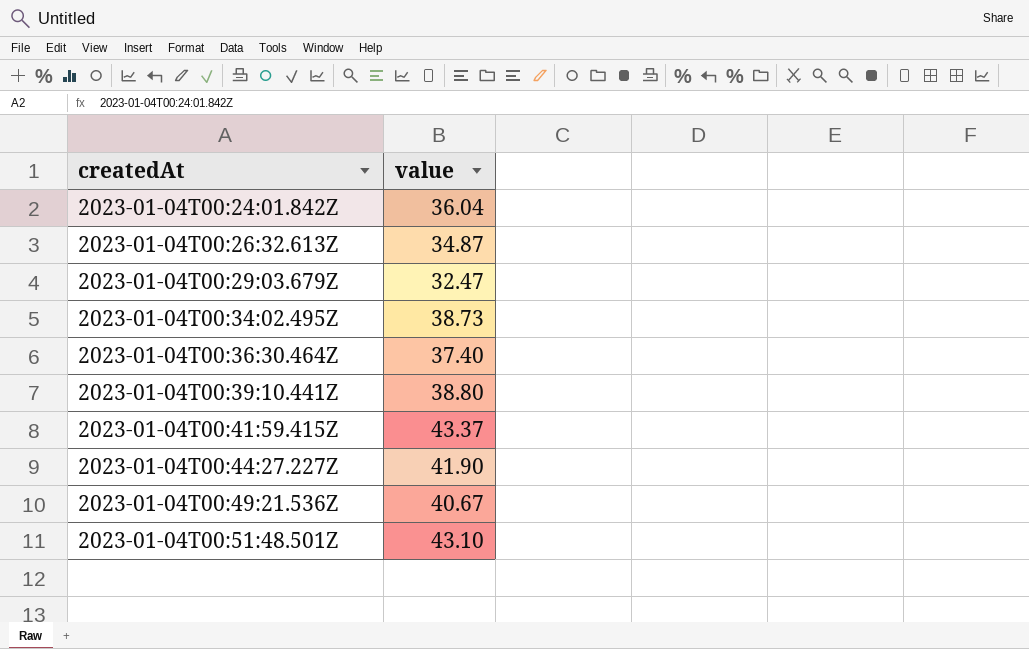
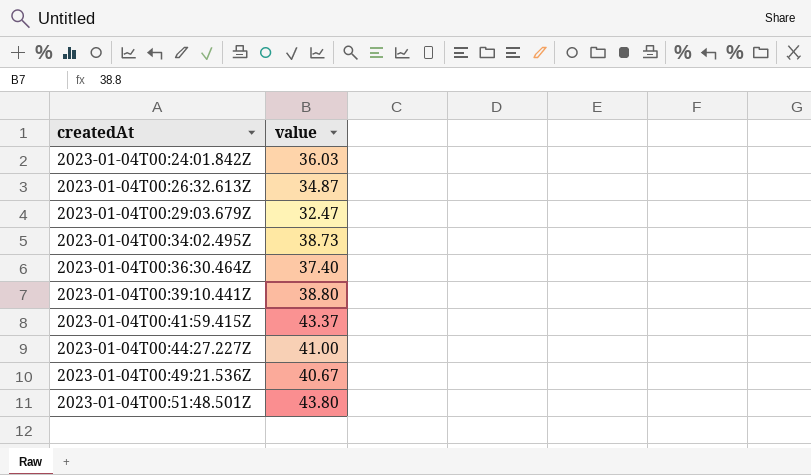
2023-01-04T00:24:01.842Z | value: 36.04 -> 36.03
2023-01-04T00:44:27.227Z | value: 41.90 -> 41.00
2023-01-04T00:51:48.501Z | value: 43.10 -> 43.80

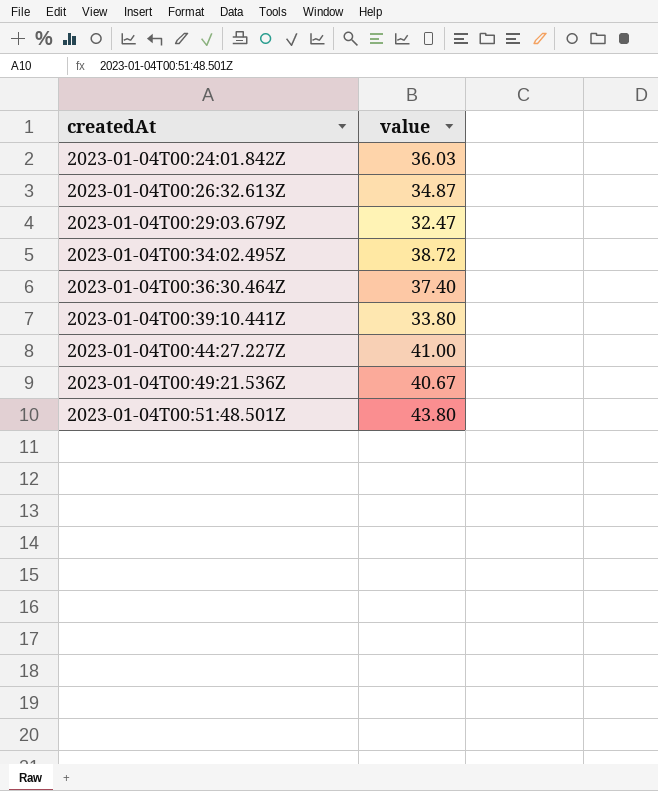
row 2023-01-04T00:41:59.415Z: 43.37 -> none
2023-01-04T00:34:02.495Z | value: 38.73 -> 38.72
2023-01-04T00:39:10.441Z | value: 38.80 -> 33.80

